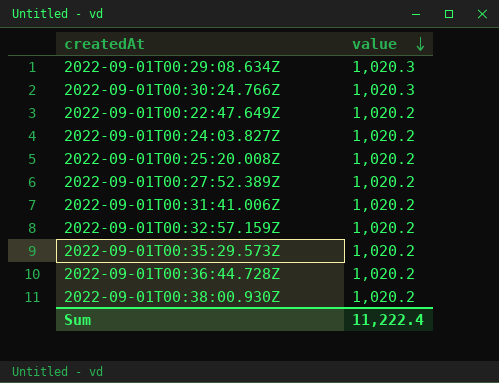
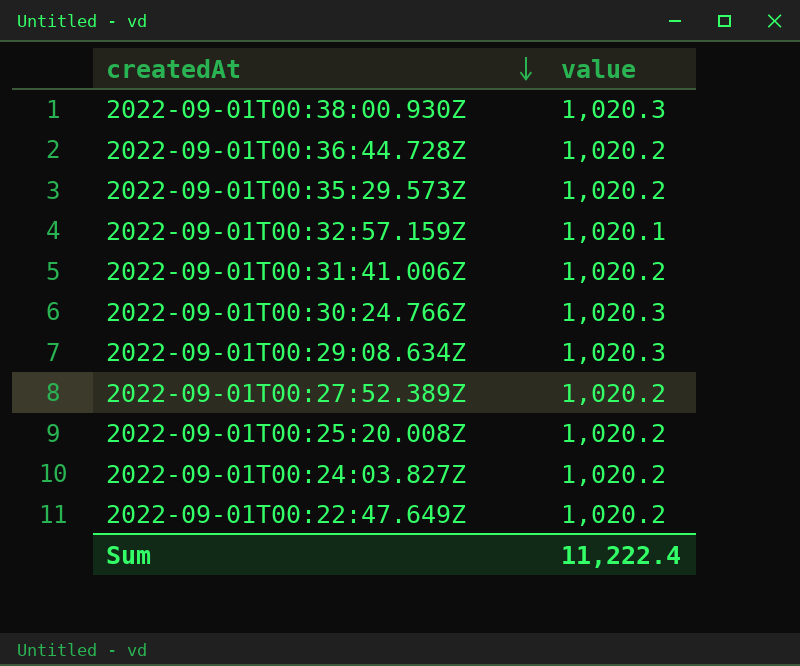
row order: value descending -> createdAt descending
2022-09-01T00:38:00.930Z | value: 1,020.2 -> 1,020.3
2022-09-01T00:32:57.159Z | value: 1,020.2 -> 1,020.1

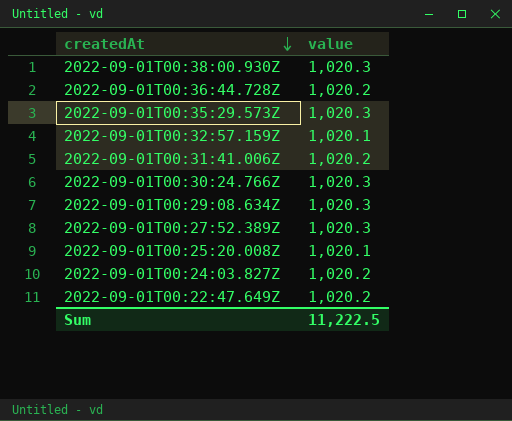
2022-09-01T00:35:29.573Z | value: 1,020.2 -> 1,020.3
2022-09-01T00:27:52.389Z | value: 1,020.2 -> 1,020.3
2022-09-01T00:25:20.008Z | value: 1,020.2 -> 1,020.1
Sum | value: 11,222.4 -> 11,222.5

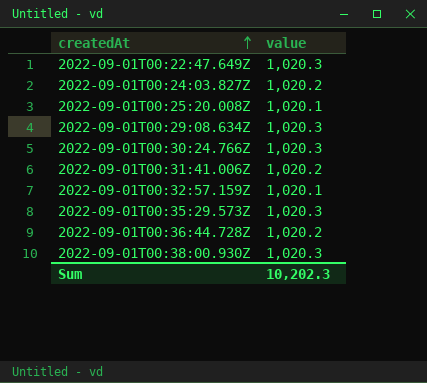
row order: createdAt descending -> createdAt ascending
row 2022-09-01T00:27:52.389Z: 1,020.3 -> none
2022-09-01T00:22:47.649Z | value: 1,020.2 -> 1,020.3
Sum | value: 11,222.5 -> 10,202.3

